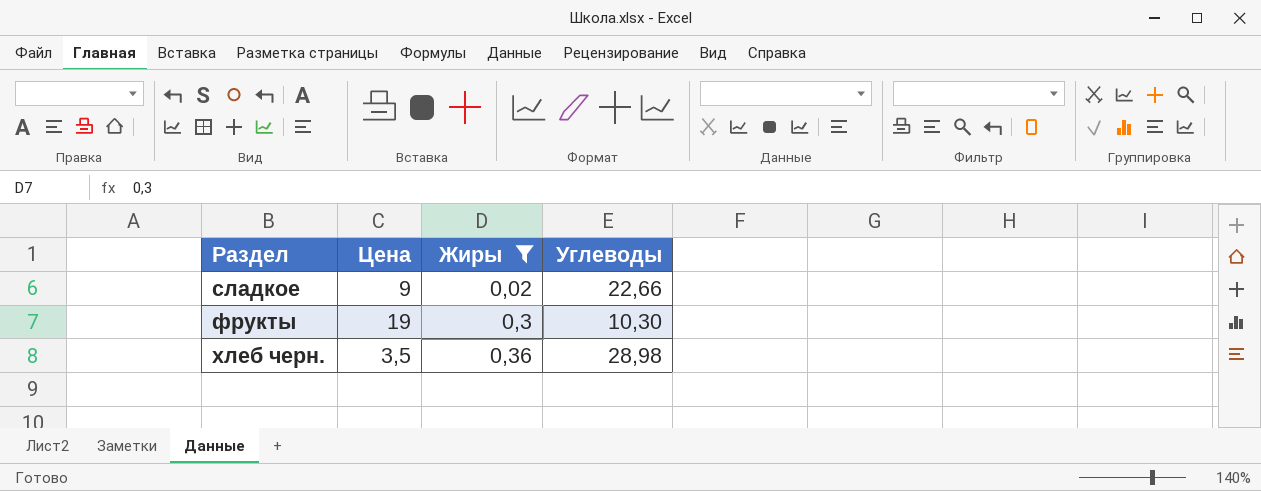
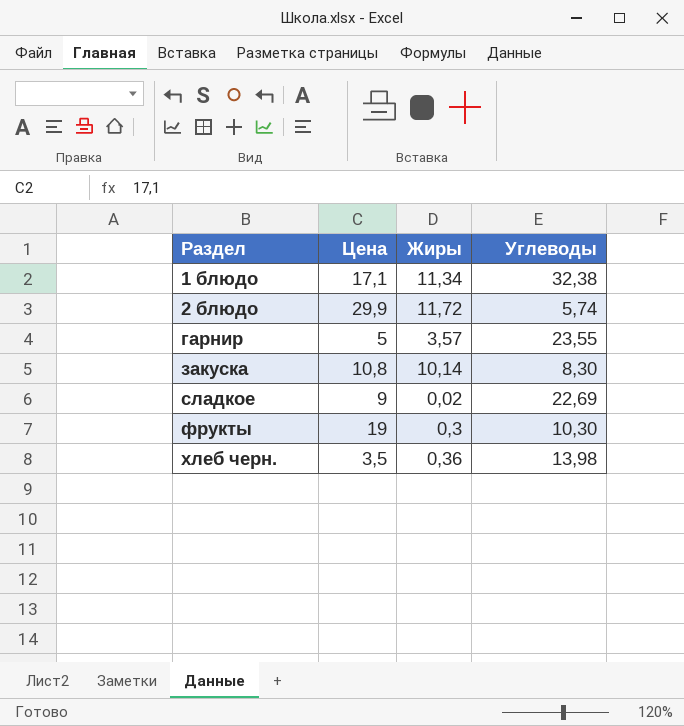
filter: Жиры <= 0,36 -> none
сладкое | Углеводы: 22,66 -> 22,69
хлеб черн. | Углеводы: 28,98 -> 13,98

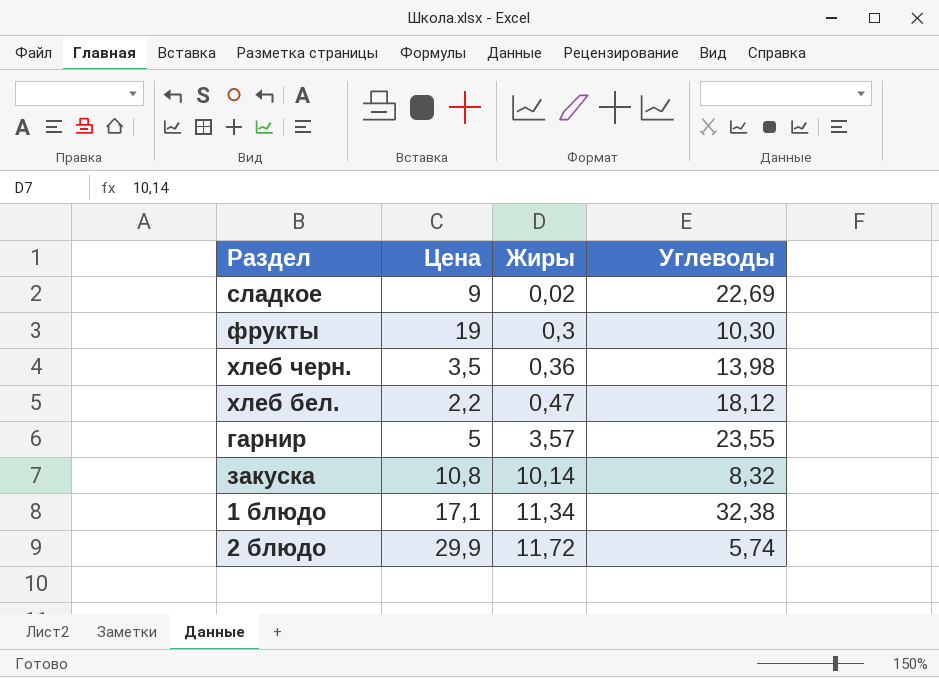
row order: Раздел ascending -> Жиры ascending
row хлеб бел.: none -> 2,2 | 0,47 | 18,12
закуска | Углеводы: 8,30 -> 8,32

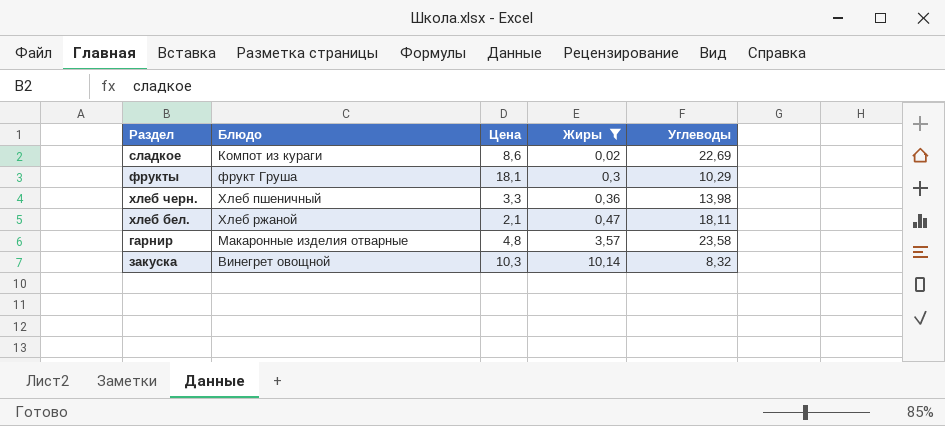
filter: none -> Жиры <= 10,14
column Блюдо | position: none -> 2
сладкое | Цена: 9 -> 8,6
фрукты | Цена: 19 -> 18,1
фрукты | Углеводы: 10,30 -> 10,29
хлеб черн. | Цена: 3,5 -> 3,3
хлеб бел. | Цена: 2,2 -> 2,1
хлеб бел. | Углеводы: 18,12 -> 18,11
гарнир | Цена: 5 -> 4,8
гарнир | Углеводы: 23,55 -> 23,58
закуска | Цена: 10,8 -> 10,3

